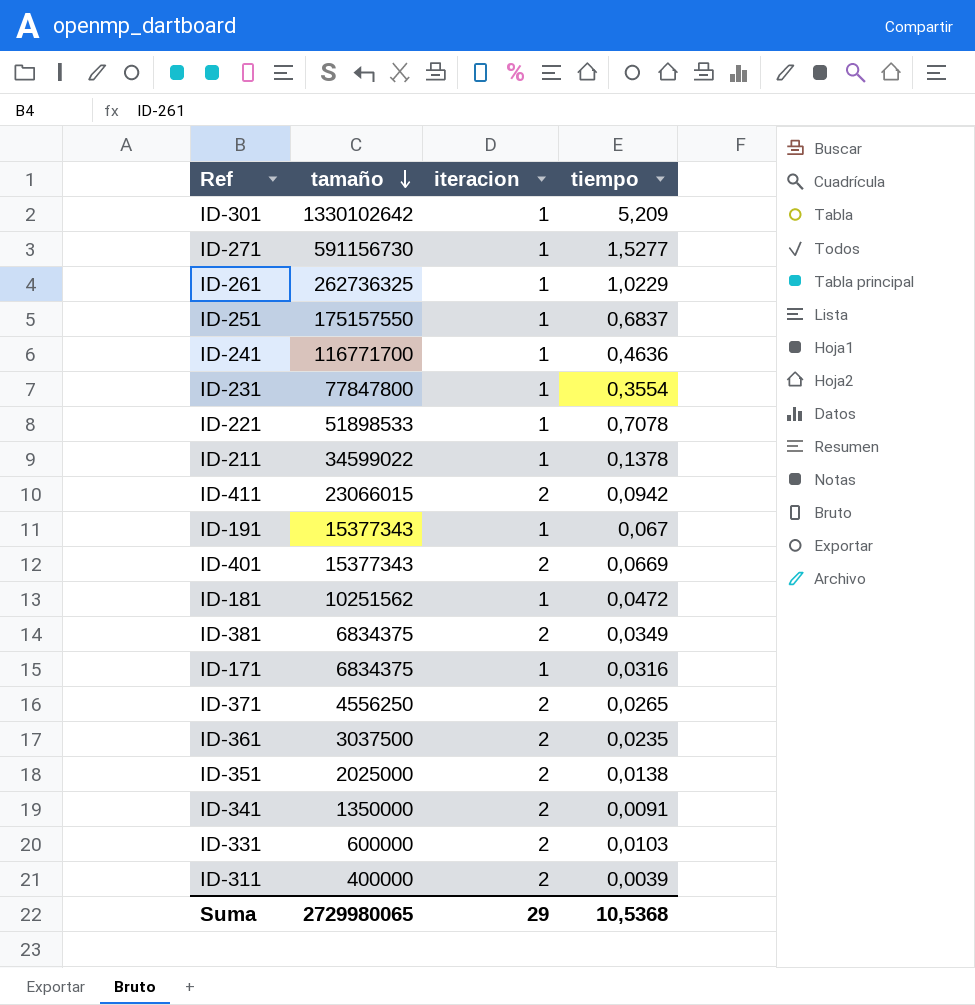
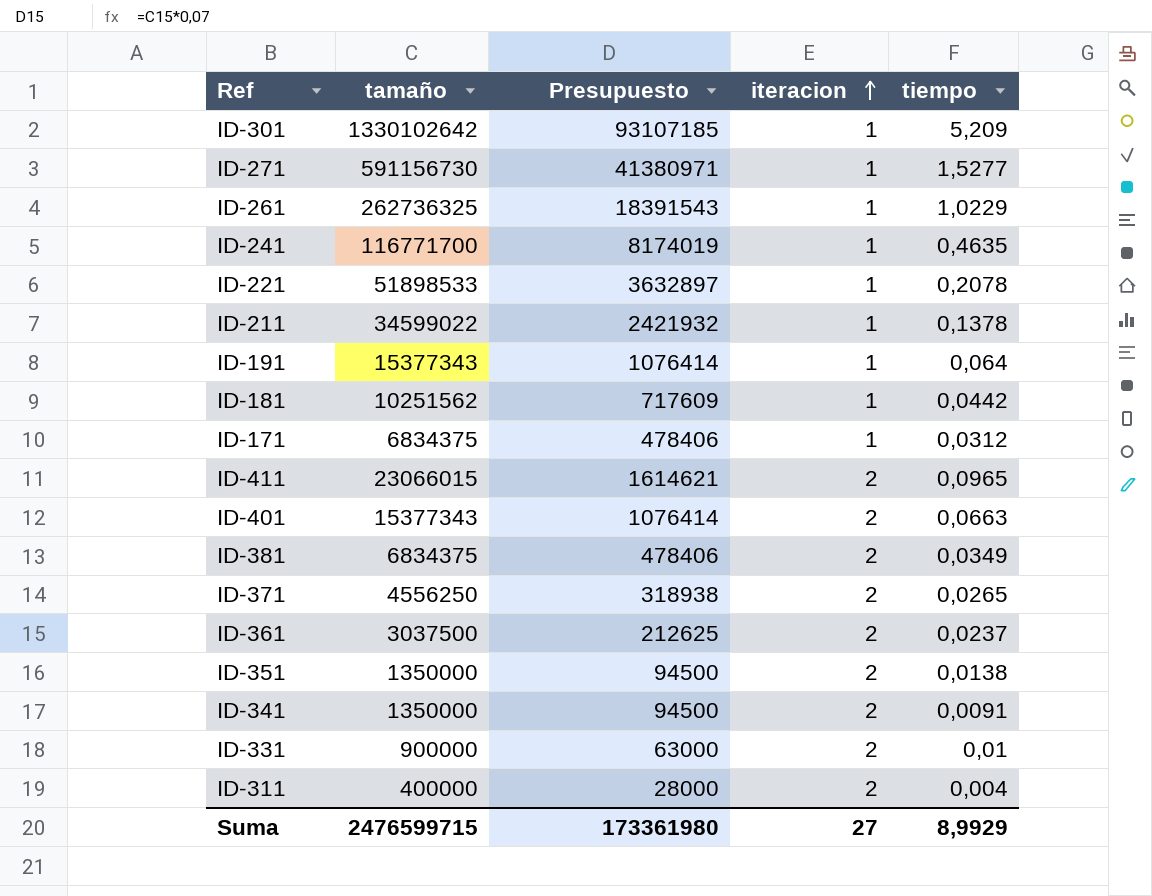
row order: tamaño descending -> iteracion ascending
column Presupuesto | formula: none -> [tamaño] * 0,07
row ID-251: 175157550 | 1 | 0,6837 -> none
row ID-231: 77847800 | 1 | 0,3554 -> none
ID-241 | tiempo: 0,4636 -> 0,4635
ID-221 | tiempo: 0,7078 -> 0,2078
ID-191 | tiempo: 0,067 -> 0,064
ID-181 | tiempo: 0,0472 -> 0,0442
ID-171 | tiempo: 0,0316 -> 0,0312
ID-411 | tiempo: 0,0942 -> 0,0965
ID-401 | tiempo: 0,0669 -> 0,0663
ID-361 | tiempo: 0,0235 -> 0,0237
ID-351 | tamaño: 2025000 -> 1350000
ID-331 | tamaño: 600000 -> 900000
ID-331 | tiempo: 0,0103 -> 0,01
ID-311 | tiempo: 0,0039 -> 0,004
Suma | tamaño: 2729980065 -> 2476599715
Suma | iteracion: 29 -> 27
Suma | tiempo: 10,5368 -> 8,9929

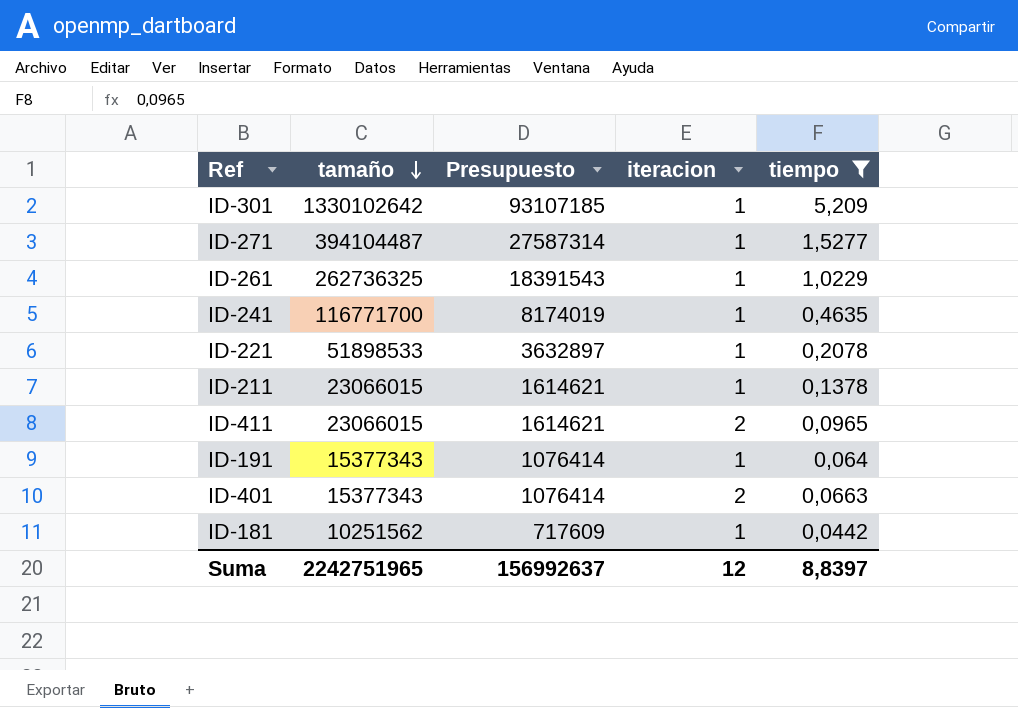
filter: none -> tiempo >= 0,0442
row order: iteracion ascending -> tamaño descending
ID-271 | tamaño: 591156730 -> 394104487
ID-271 | Presupuesto: 41380971 -> 27587314
ID-211 | tamaño: 34599022 -> 23066015
ID-211 | Presupuesto: 2421932 -> 1614621
Suma | tamaño: 2476599715 -> 2242751965
Suma | Presupuesto: 173361980 -> 156992637
Suma | iteracion: 27 -> 12
Suma | tiempo: 8,9929 -> 8,8397

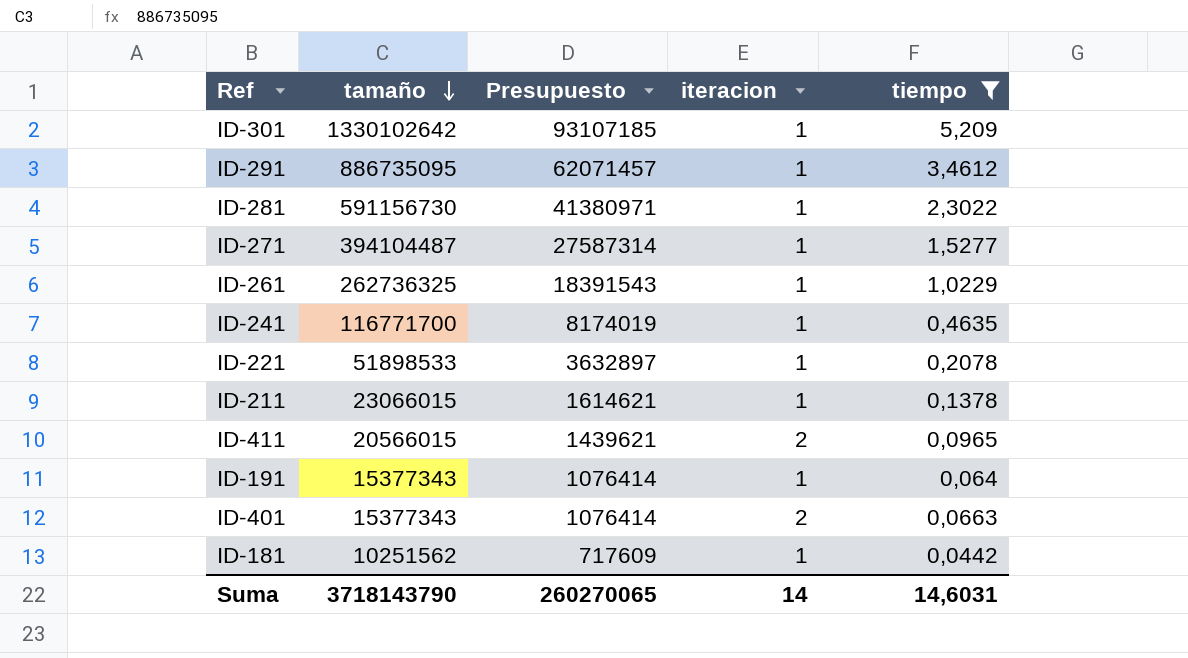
row ID-291: none -> 886735095 | 62071457 | 1 | 3,4612
row ID-281: none -> 591156730 | 41380971 | 1 | 2,3022
ID-411 | tamaño: 23066015 -> 20566015
ID-411 | Presupuesto: 1614621 -> 1439621
Suma | tamaño: 2242751965 -> 3718143790
Suma | Presupuesto: 156992637 -> 260270065
Suma | iteracion: 12 -> 14
Suma | tiempo: 8,8397 -> 14,6031

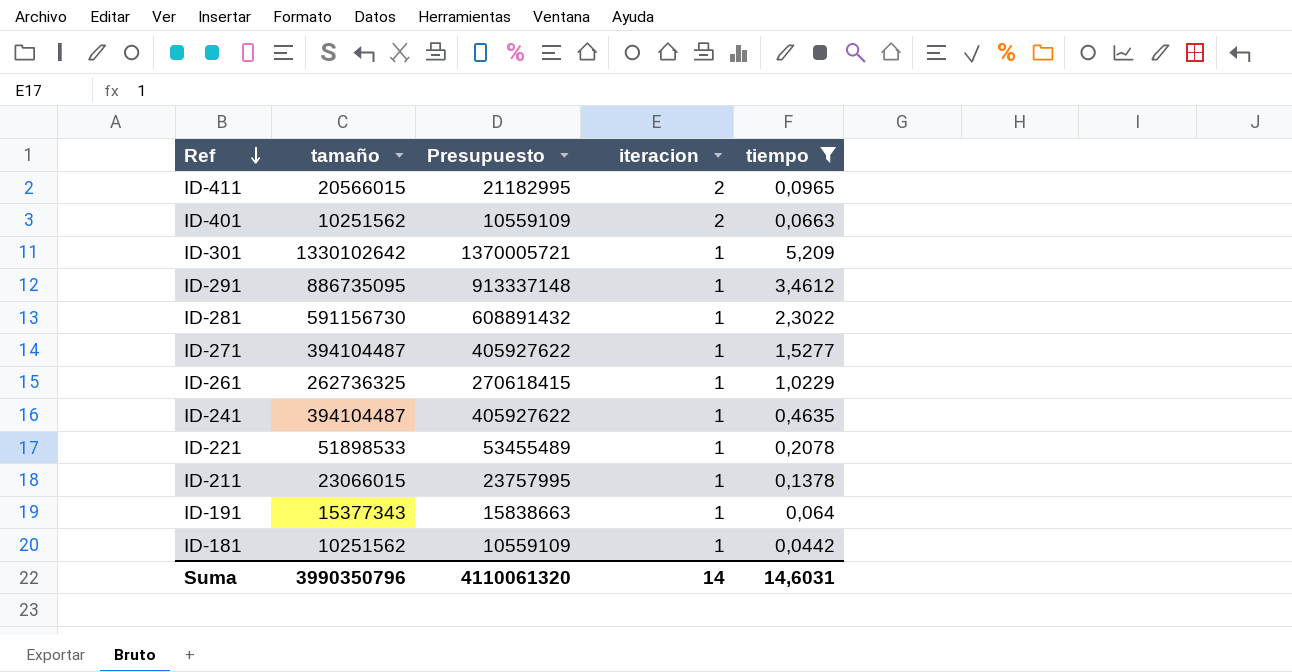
row order: tamaño descending -> Ref descending
column Presupuesto | formula: [tamaño] * 0,07 -> [tamaño] * 1,03
ID-401 | tamaño: 15377343 -> 10251562
ID-241 | tamaño: 116771700 -> 394104487
Suma | tamaño: 3718143790 -> 3990350796
Suma | Presupuesto: 260270065 -> 4110061320

